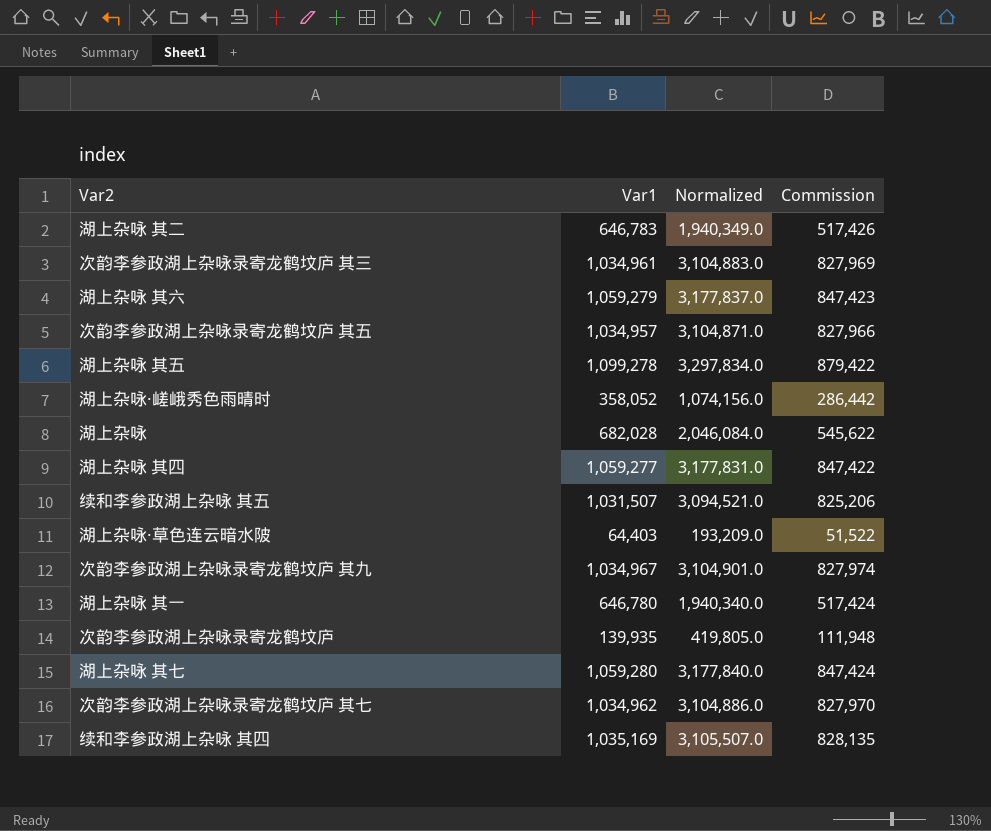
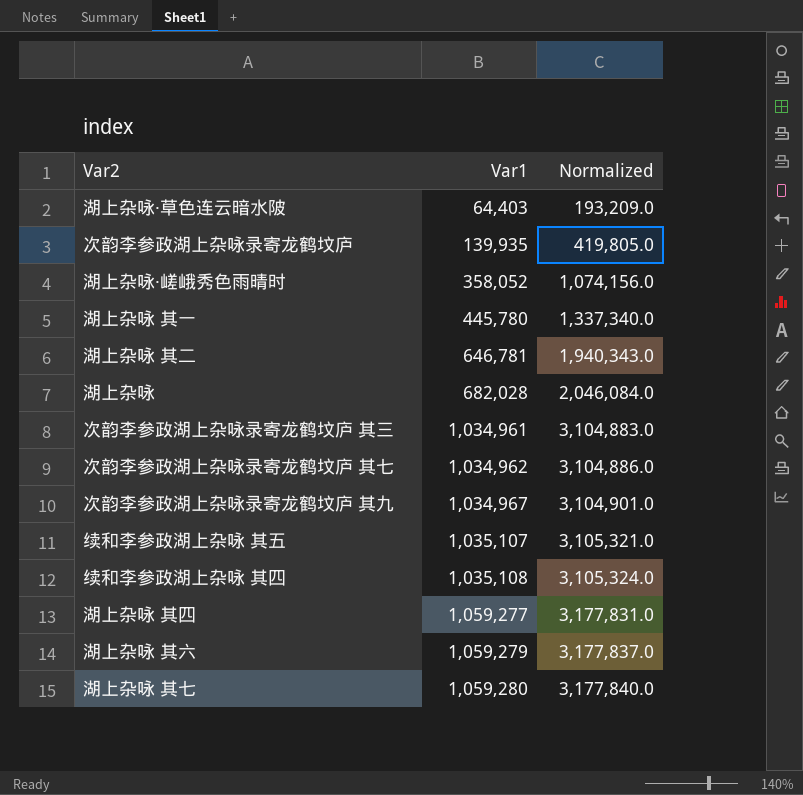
row order: none -> Var1 ascending
column Commission | formula: [Var1] * 0.8 -> none
row 次韵李参政湖上杂咏录寄龙鹤坟庐 其五: 1,034,957 | 3,104,871.0 | 827,966 -> none
row 湖上杂咏 其五: 1,099,278 | 3,297,834.0 | 879,422 -> none
湖上杂咏 其一 | Var1: 646,780 -> 445,780
湖上杂咏 其一 | Normalized: 1,940,340.0 -> 1,337,340.0
湖上杂咏 其二 | Var1: 646,783 -> 646,781
湖上杂咏 其二 | Normalized: 1,940,349.0 -> 1,940,343.0
续和李参政湖上杂咏 其五 | Var1: 1,031,507 -> 1,035,107
续和李参政湖上杂咏 其五 | Normalized: 3,094,521.0 -> 3,105,321.0
续和李参政湖上杂咏 其四 | Var1: 1,035,169 -> 1,035,108
续和李参政湖上杂咏 其四 | Normalized: 3,105,507.0 -> 3,105,324.0

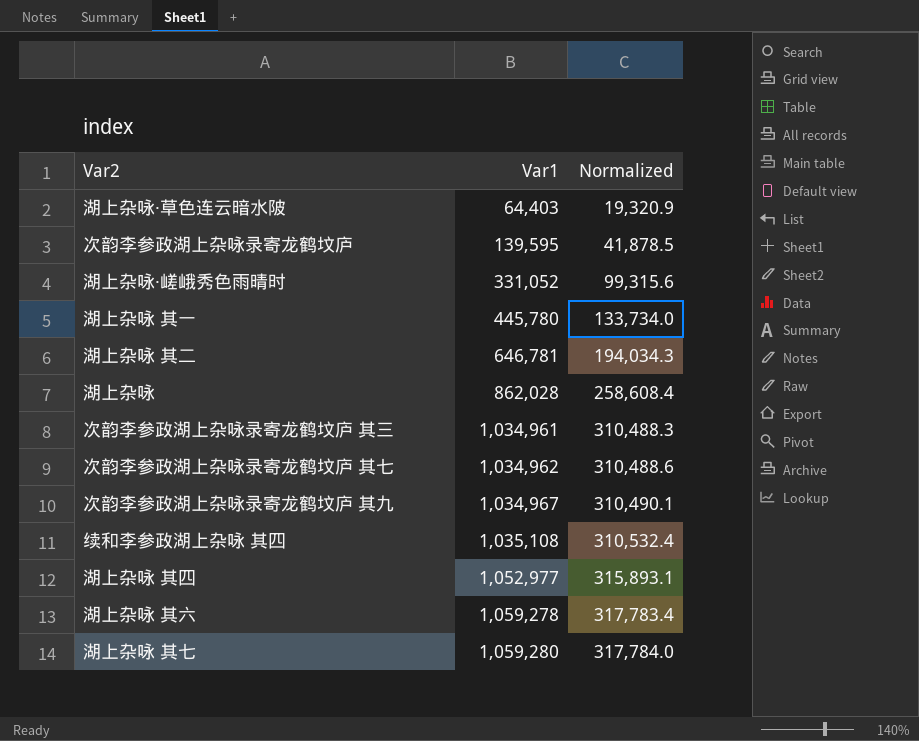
column Normalized | formula: [Var1] * 3 -> [Var1] * 0.3
row 续和李参政湖上杂咏 其五: 1,035,107 | 3,105,321.0 -> none
次韵李参政湖上杂咏录寄龙鹤坟庐 | Var1: 139,935 -> 139,595
湖上杂咏·嵯峨秀色雨晴时 | Var1: 358,052 -> 331,052
湖上杂咏 | Var1: 682,028 -> 862,028
湖上杂咏 其四 | Var1: 1,059,277 -> 1,052,977
湖上杂咏 其六 | Var1: 1,059,279 -> 1,059,278

